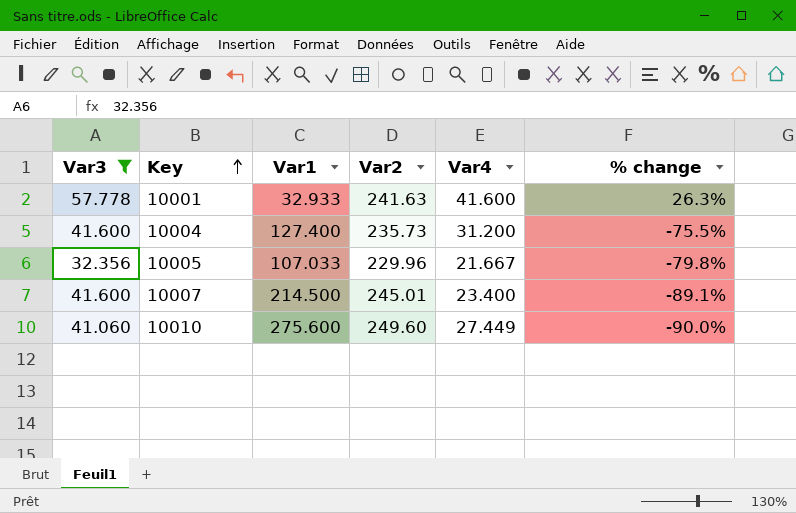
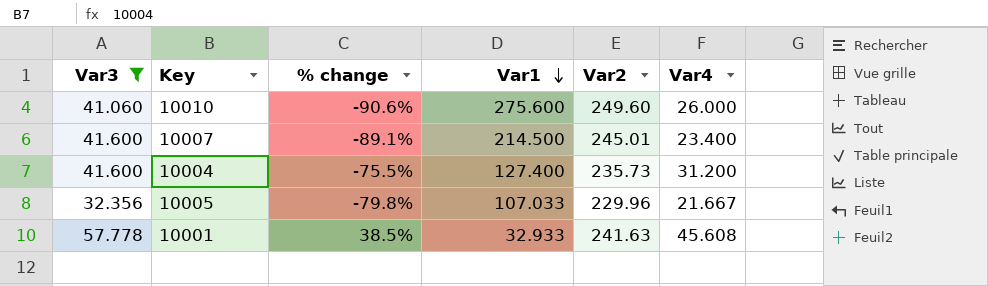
row order: Key ascending -> Var1 descending
column % change | position: 6 -> 3
10010 | % change: -90.0% -> -90.6%
10010 | Var4: 27.449 -> 26.000
10001 | % change: 26.3% -> 38.5%
10001 | Var4: 41.600 -> 45.608

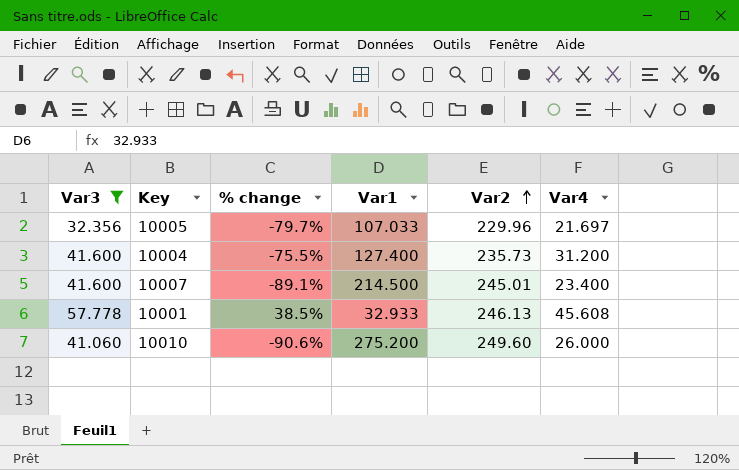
row order: Var1 descending -> Var2 ascending
10005 | % change: -79.8% -> -79.7%
10005 | Var4: 21.667 -> 21.697
10001 | Var2: 241.63 -> 246.13
10010 | Var1: 275.600 -> 275.200

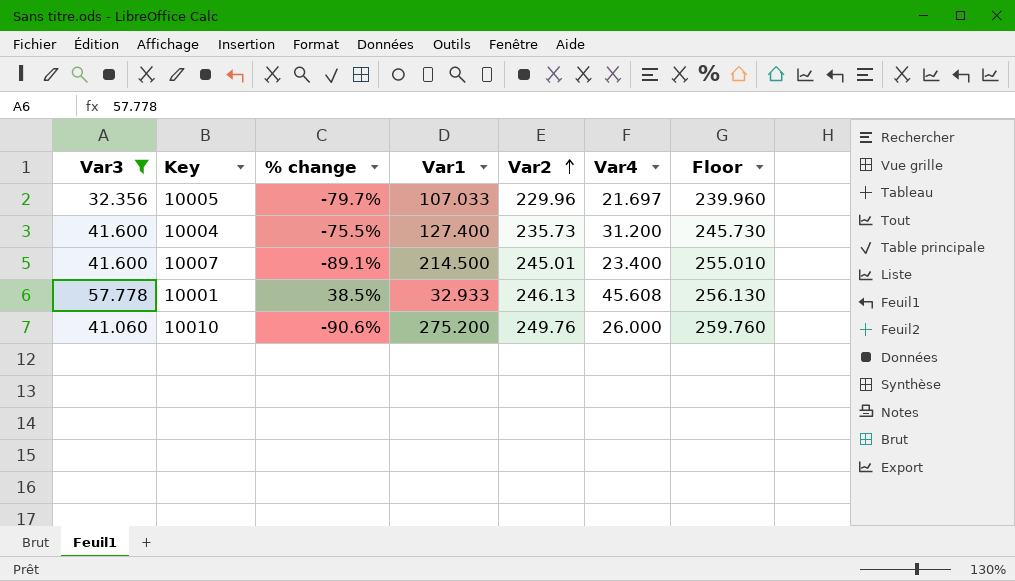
column Floor | formula: none -> [Var2] + 10
10010 | Var2: 249.60 -> 249.76

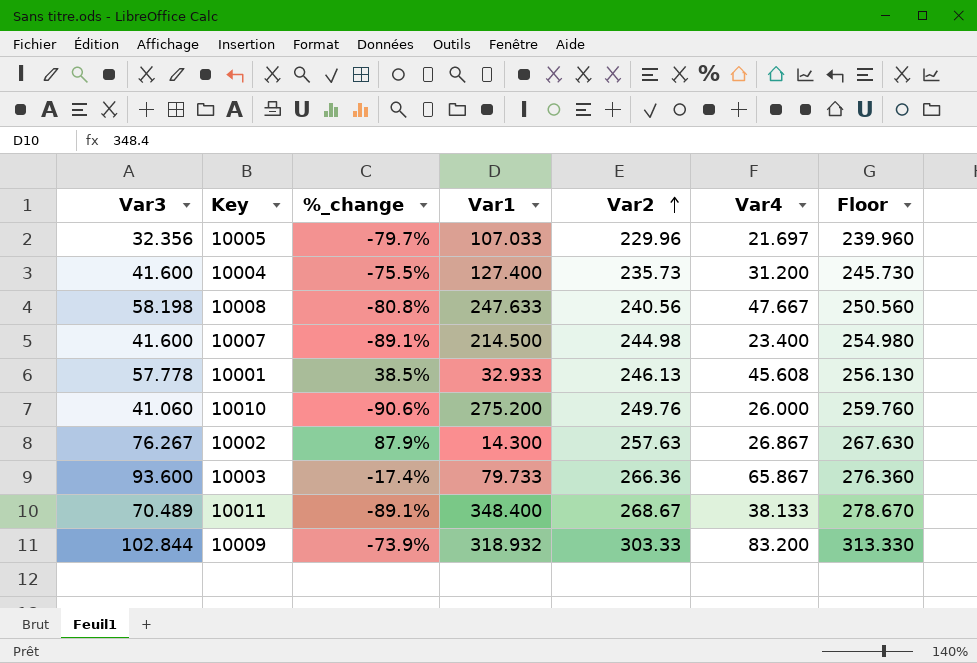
filter: Var3 <= 57.778 -> none
column name: % change -> %_change
10007 | Var2: 245.01 -> 244.98
10007 | Floor: 255.010 -> 254.980

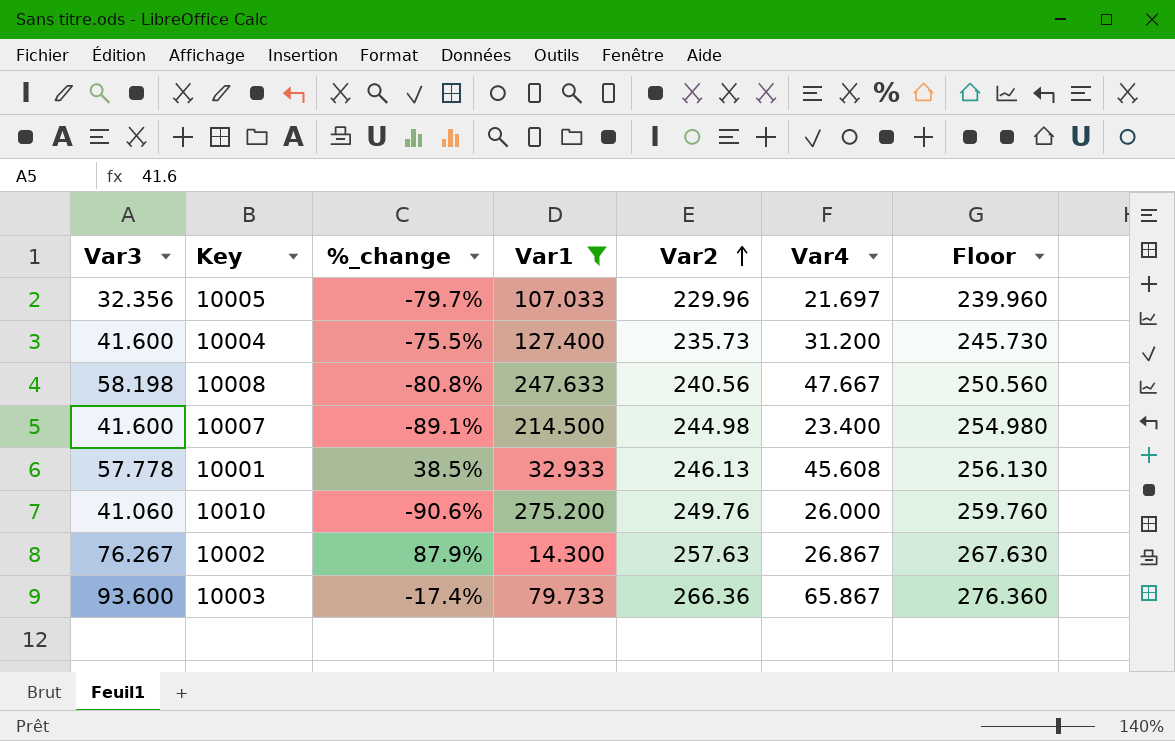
filter: none -> Var1 <= 275.200

